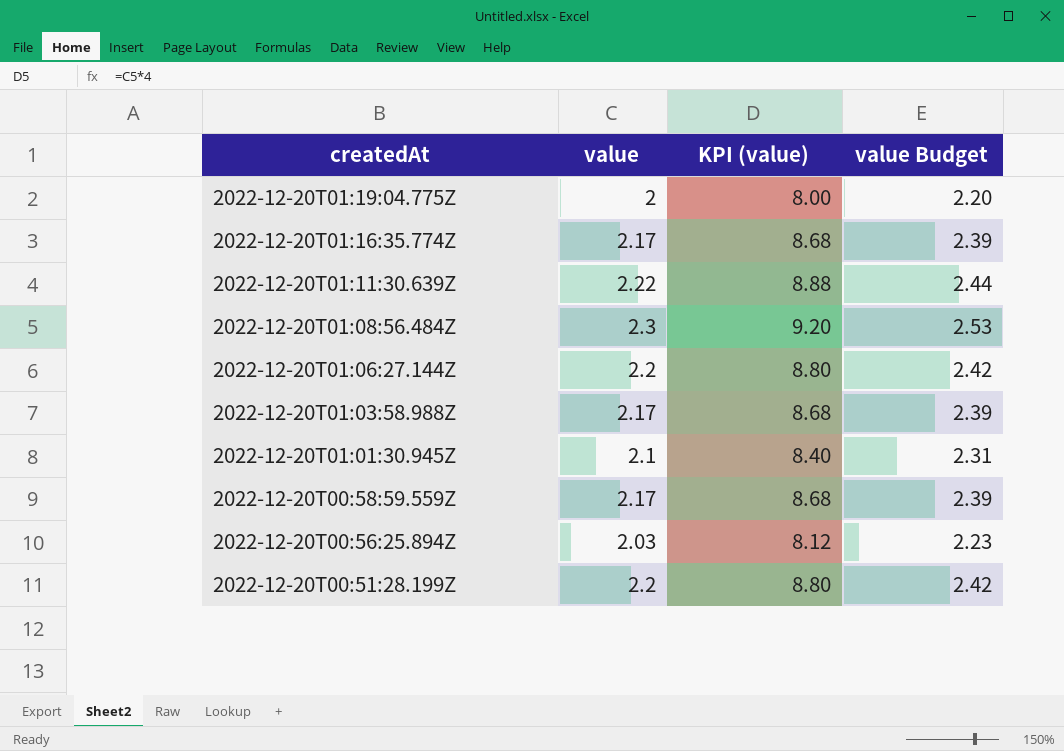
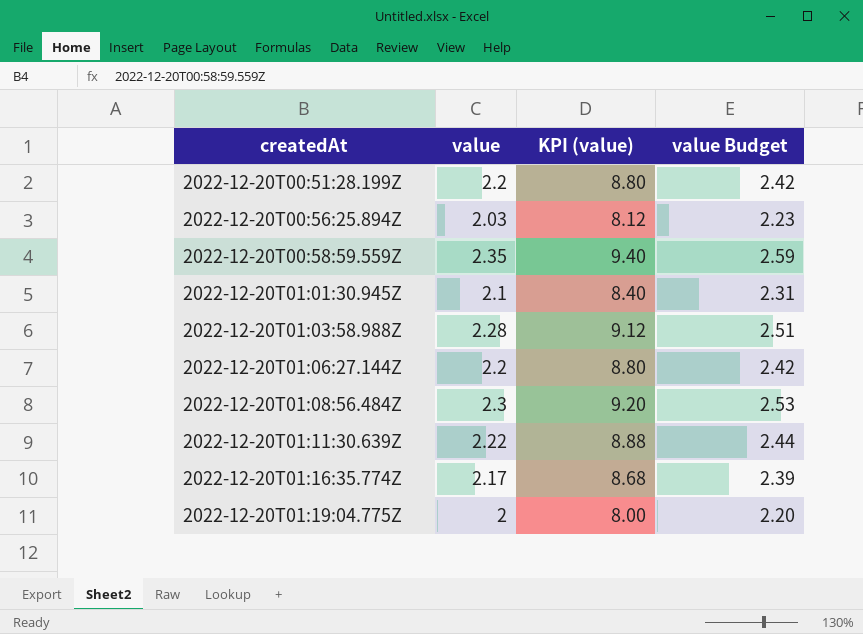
row order: createdAt descending -> createdAt ascending
2022-12-20T00:58:59.559Z | value: 2.17 -> 2.35
2022-12-20T00:58:59.559Z | KPI (value): 8.68 -> 9.40
2022-12-20T00:58:59.559Z | value Budget: 2.39 -> 2.59
2022-12-20T01:03:58.988Z | value: 2.17 -> 2.28
2022-12-20T01:03:58.988Z | KPI (value): 8.68 -> 9.12
2022-12-20T01:03:58.988Z | value Budget: 2.39 -> 2.51

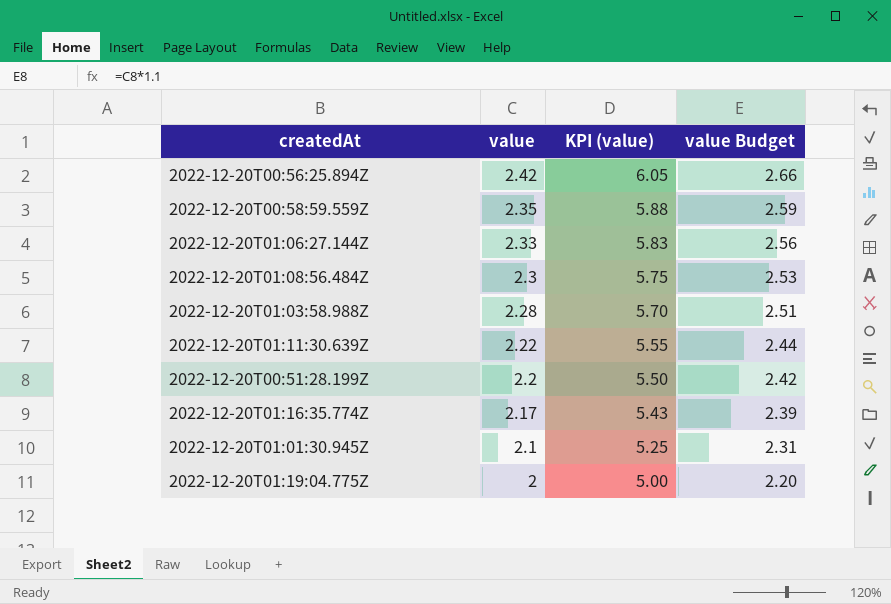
row order: createdAt ascending -> value descending
column KPI (value) | formula: [value] * 4 -> [value] * 2.5
2022-12-20T00:56:25.894Z | value: 2.03 -> 2.42
2022-12-20T00:56:25.894Z | value Budget: 2.23 -> 2.66
2022-12-20T01:06:27.144Z | value: 2.2 -> 2.33
2022-12-20T01:06:27.144Z | value Budget: 2.42 -> 2.56

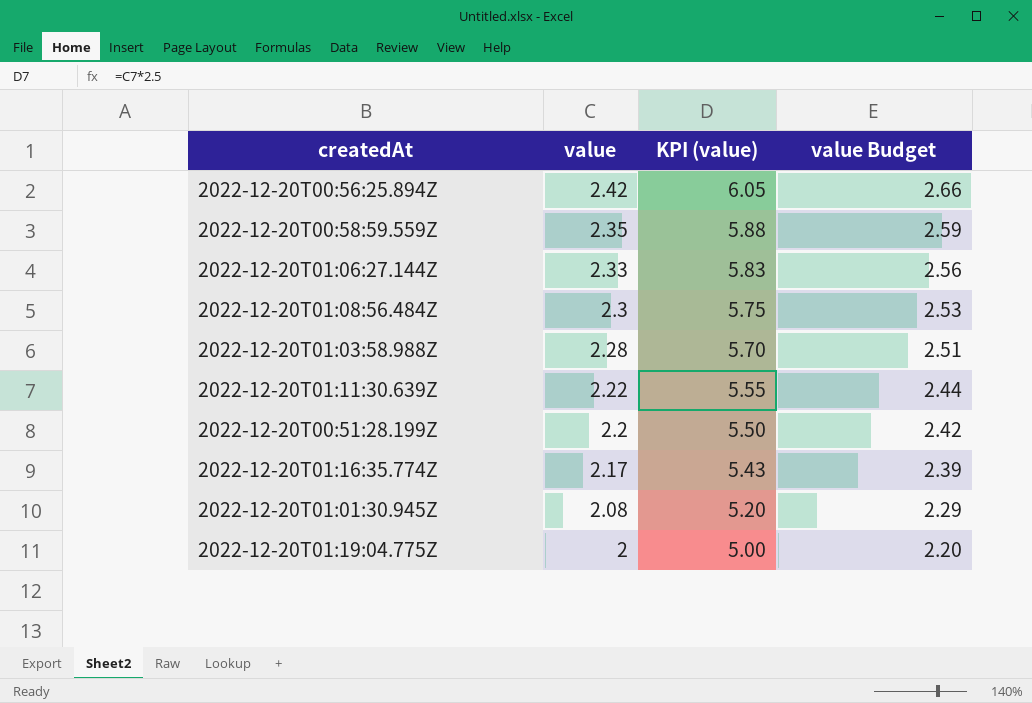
2022-12-20T01:01:30.945Z | value: 2.1 -> 2.08
2022-12-20T01:01:30.945Z | KPI (value): 5.25 -> 5.20
2022-12-20T01:01:30.945Z | value Budget: 2.31 -> 2.29

